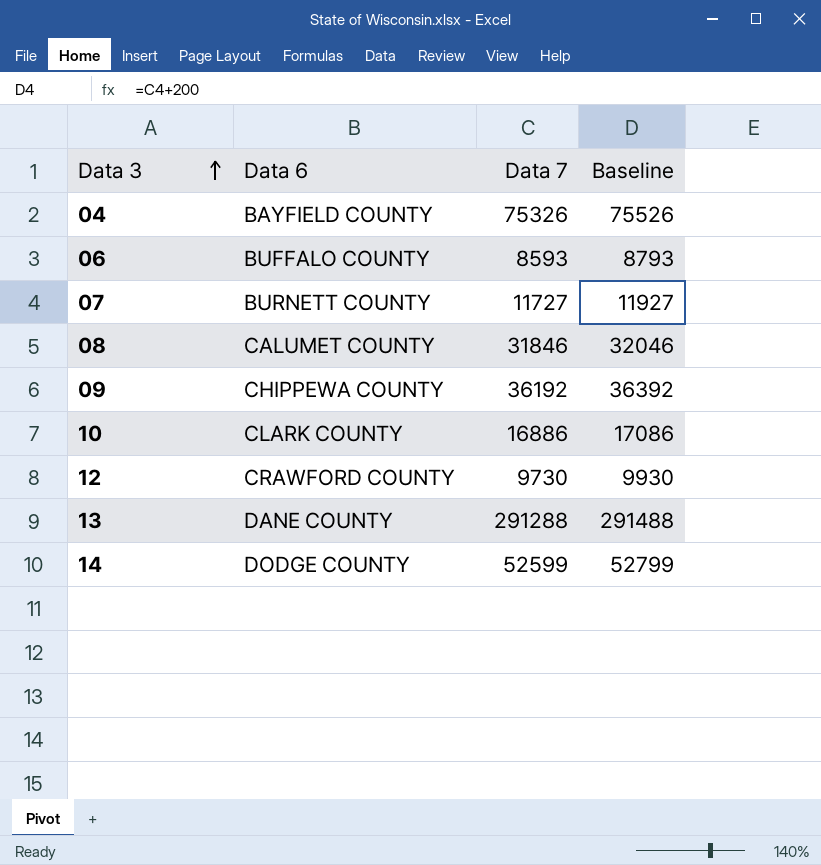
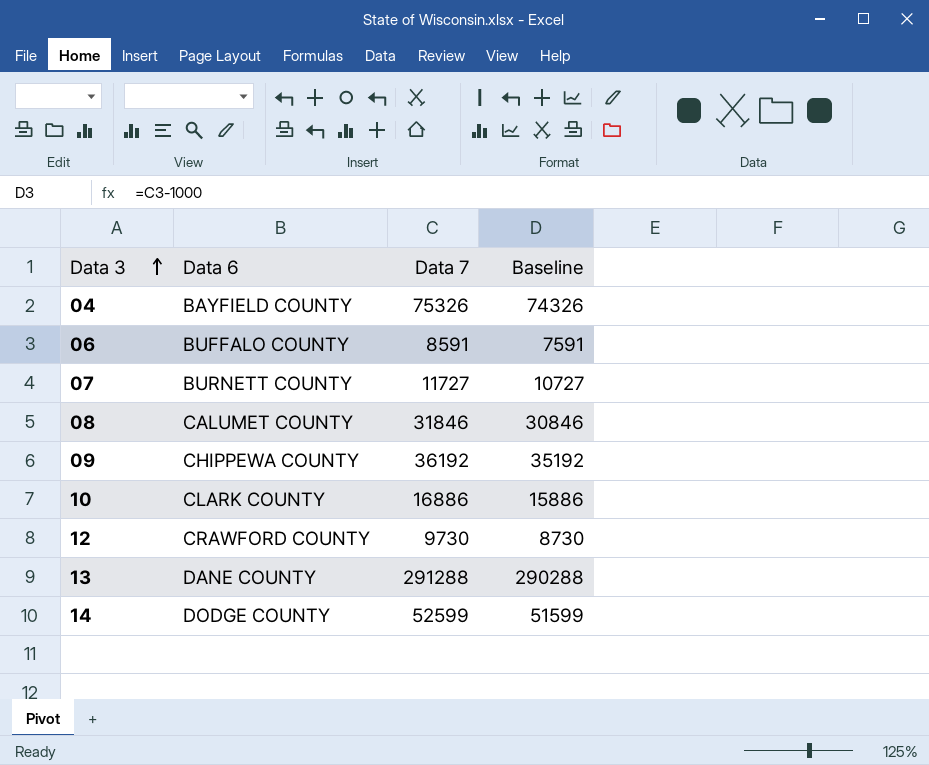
column Baseline | formula: [Data 7] + 200 -> [Data 7] - 1000
06 | Data 7: 8593 -> 8591

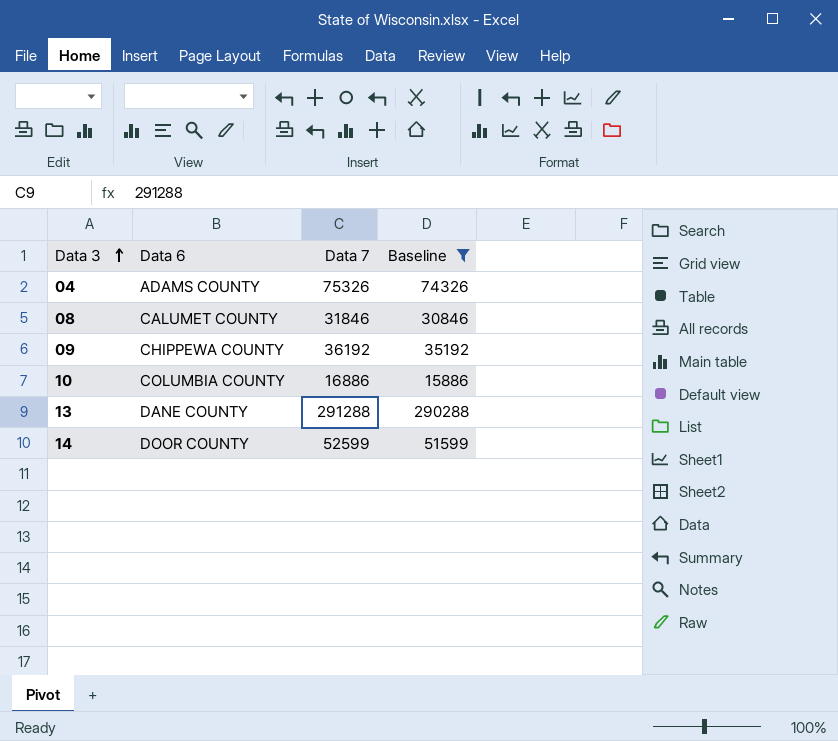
filter: none -> Baseline >= 15886
04 | Data 6: BAYFIELD COUNTY -> ADAMS COUNTY
10 | Data 6: CLARK COUNTY -> COLUMBIA COUNTY
14 | Data 6: DODGE COUNTY -> DOOR COUNTY

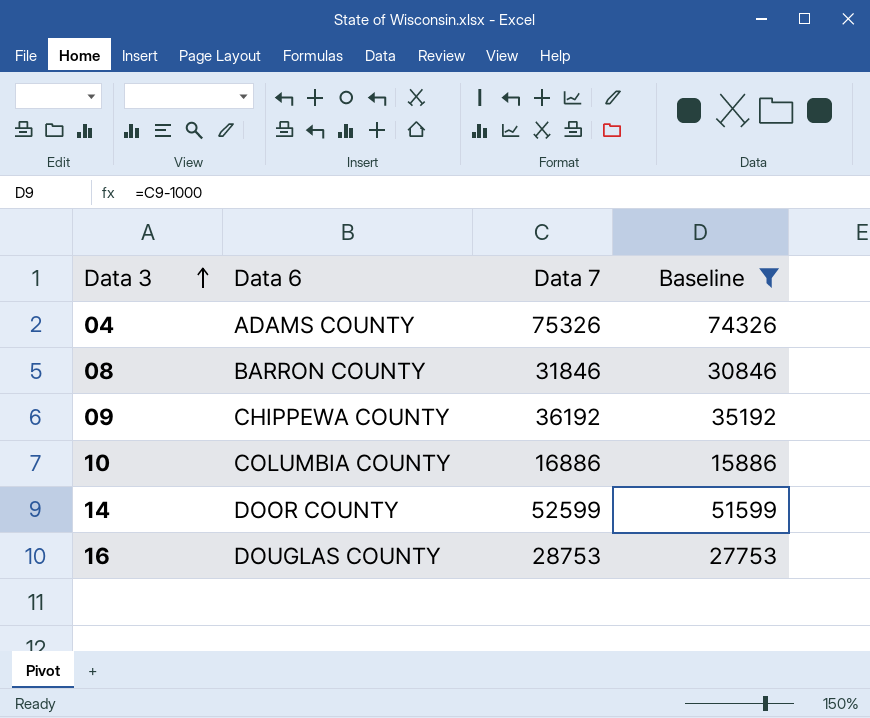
row 13: DANE COUNTY | 291288 | 290288 -> none
08 | Data 6: CALUMET COUNTY -> BARRON COUNTY
row 16: none -> DOUGLAS COUNTY | 28753 | 27753

